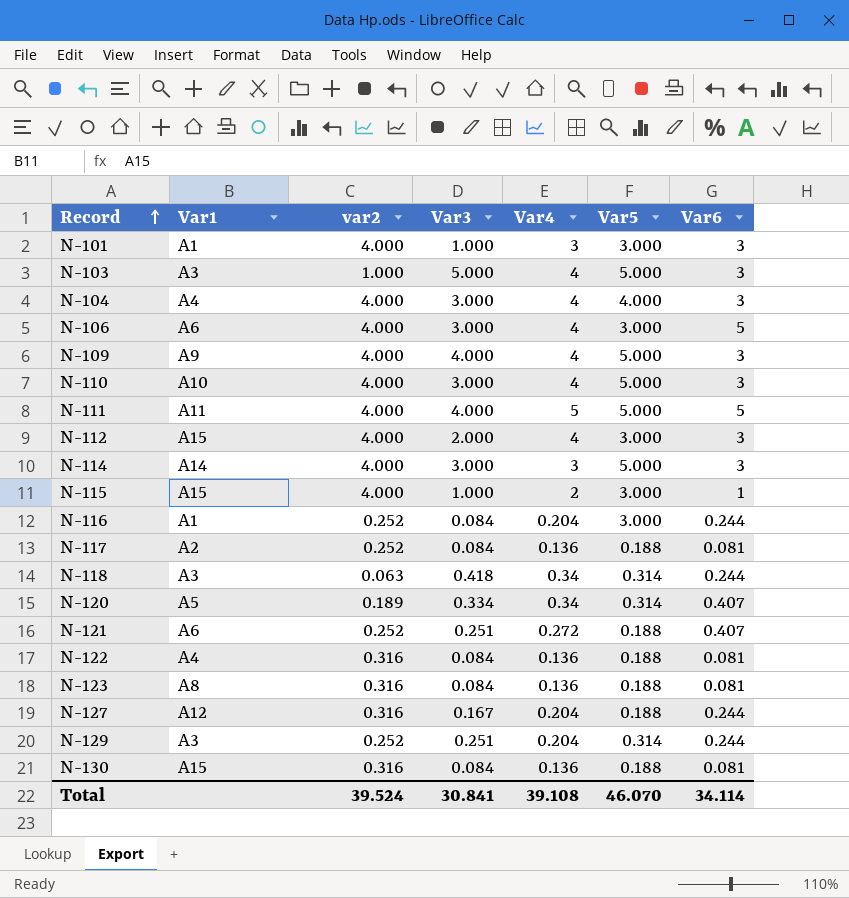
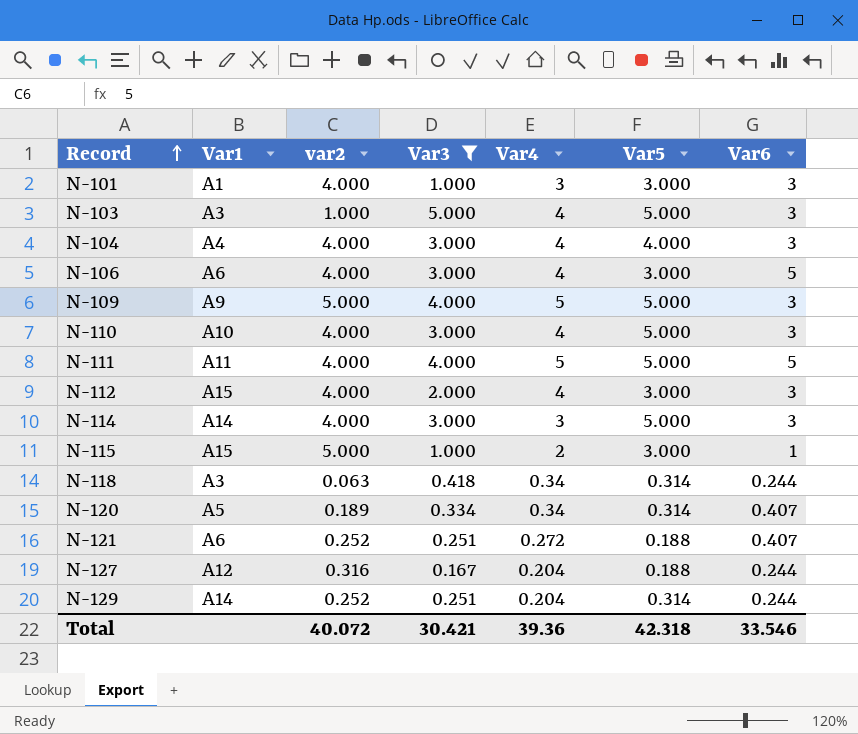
filter: none -> Var3 != 0.084
N-109 | var2: 4.000 -> 5.000
N-109 | Var4: 4 -> 5
N-115 | var2: 4.000 -> 5.000
N-129 | Var1: A3 -> A14
Total | var2: 39.524 -> 40.072
Total | Var3: 30.841 -> 30.421
Total | Var4: 39.108 -> 39.36
Total | Var5: 46.070 -> 42.318
Total | Var6: 34.114 -> 33.546

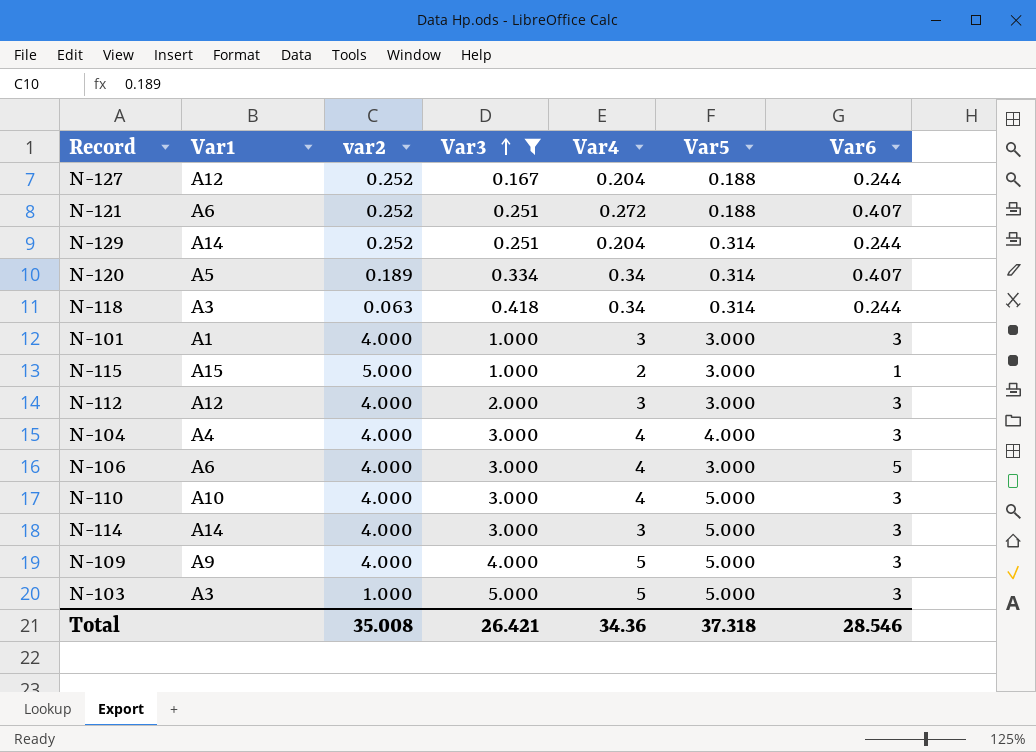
row order: Record ascending -> Var3 ascending
row N-111: A11 | 4.000 | 4.000 | 5 | 5.000 | 5 -> none
N-127 | var2: 0.316 -> 0.252
N-112 | Var1: A15 -> A12
N-112 | Var4: 4 -> 3
N-109 | var2: 5.000 -> 4.000
N-103 | Var4: 4 -> 5
Total | var2: 40.072 -> 35.008
Total | Var3: 30.421 -> 26.421
Total | Var4: 39.36 -> 34.36
Total | Var5: 42.318 -> 37.318
Total | Var6: 33.546 -> 28.546

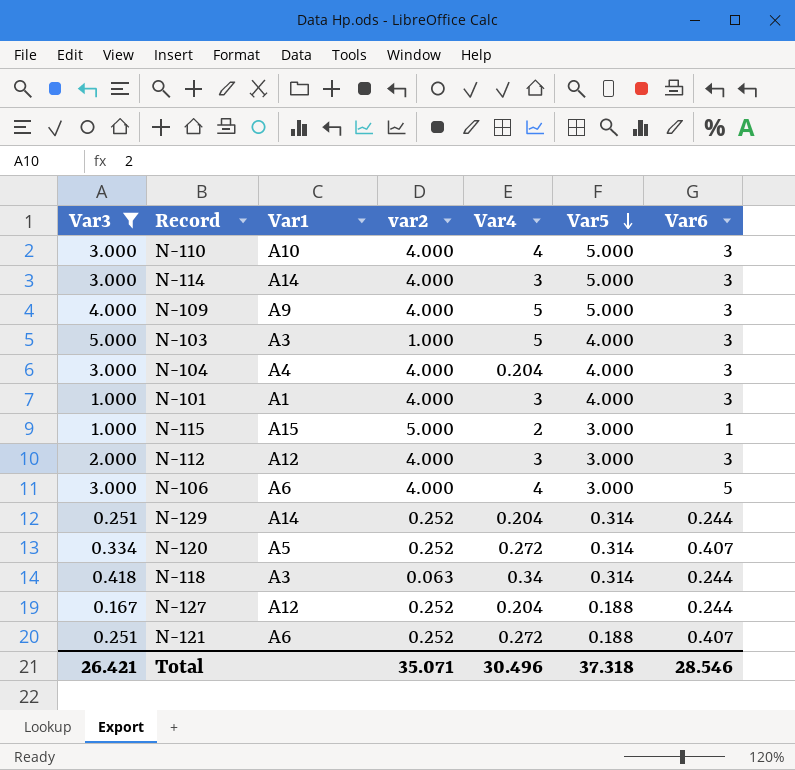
row order: Var3 ascending -> Var5 descending
column Var3 | position: 4 -> 1
N-103 | Var5: 5.000 -> 4.000
N-104 | Var4: 4 -> 0.204
N-101 | Var5: 3.000 -> 4.000
N-120 | var2: 0.189 -> 0.252
N-120 | Var4: 0.34 -> 0.272
Total | var2: 35.008 -> 35.071
Total | Var4: 34.36 -> 30.496

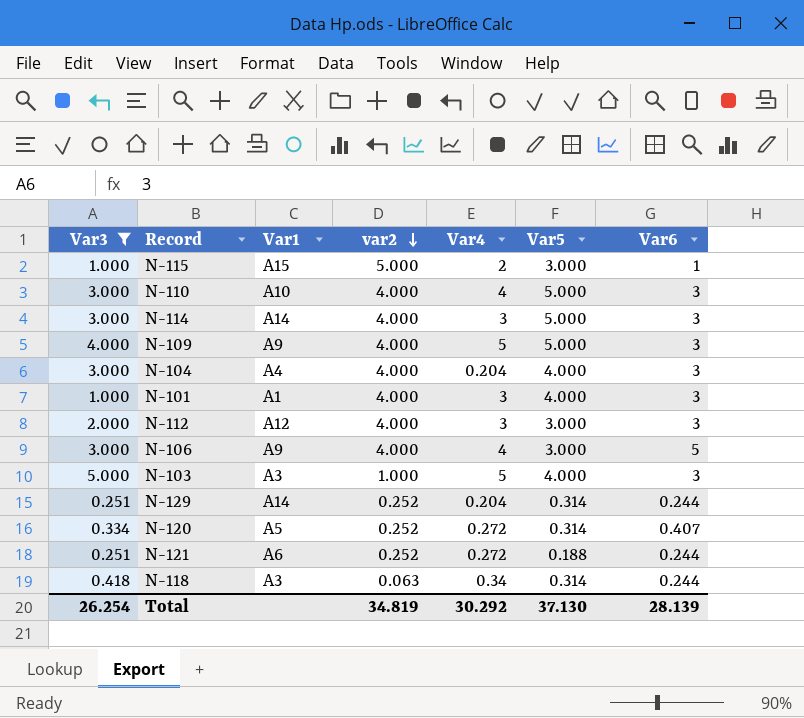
row order: Var5 descending -> var2 descending
row N-127: 0.167 | A12 | 0.252 | 0.204 | 0.188 | 0.244 -> none
N-106 | Var1: A6 -> A9
N-121 | Var6: 0.407 -> 0.244
Total | Var3: 26.421 -> 26.254
Total | var2: 35.071 -> 34.819
Total | Var4: 30.496 -> 30.292
Total | Var5: 37.318 -> 37.130
Total | Var6: 28.546 -> 28.139

